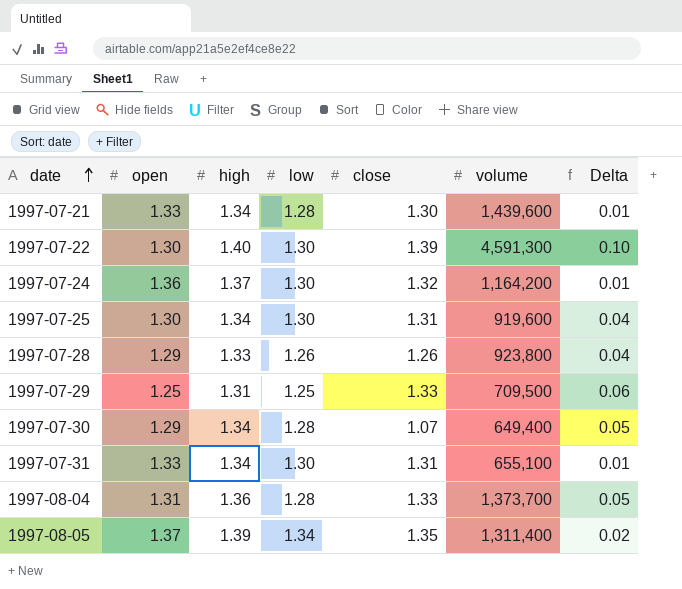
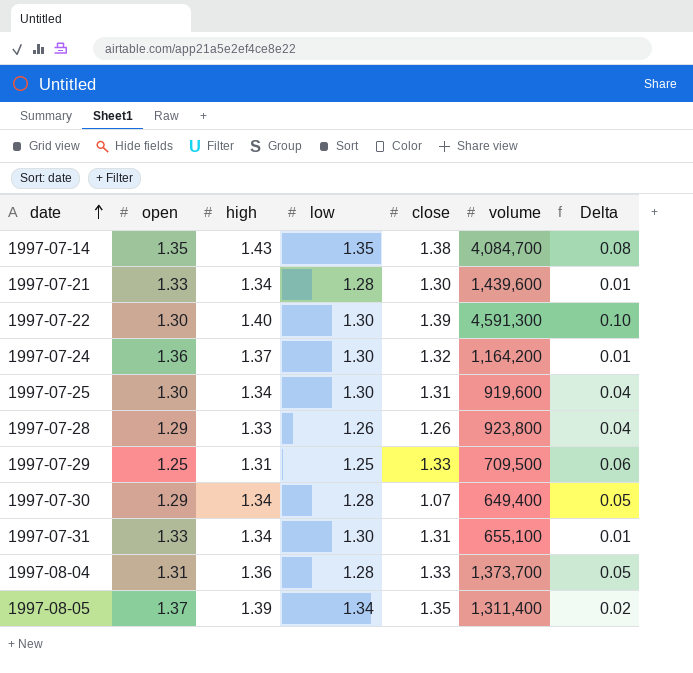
row 1997-07-14: none -> 1.35 | 1.43 | 1.35 | 1.38 | 4,084,700 | 0.08

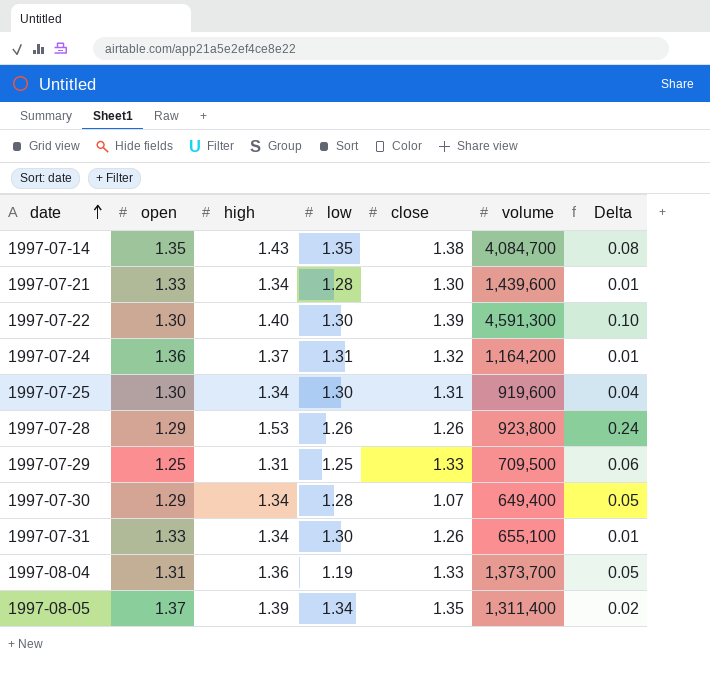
1997-07-24 | low: 1.30 -> 1.31
1997-07-28 | high: 1.33 -> 1.53
1997-07-28 | Delta: 0.04 -> 0.24
1997-07-31 | close: 1.31 -> 1.26
1997-08-04 | low: 1.28 -> 1.19

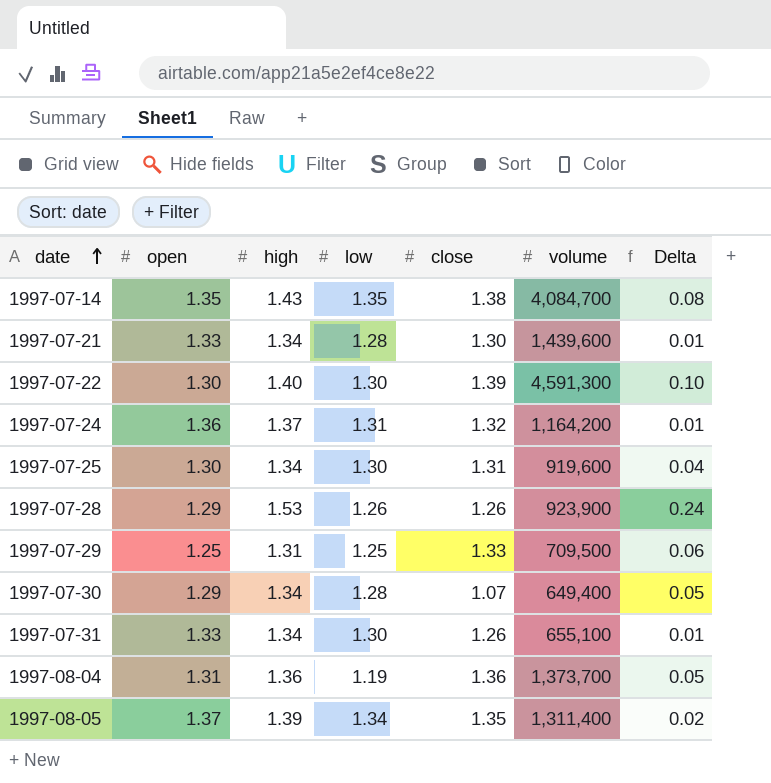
1997-07-28 | volume: 923,800 -> 923,900
1997-08-04 | close: 1.33 -> 1.36

